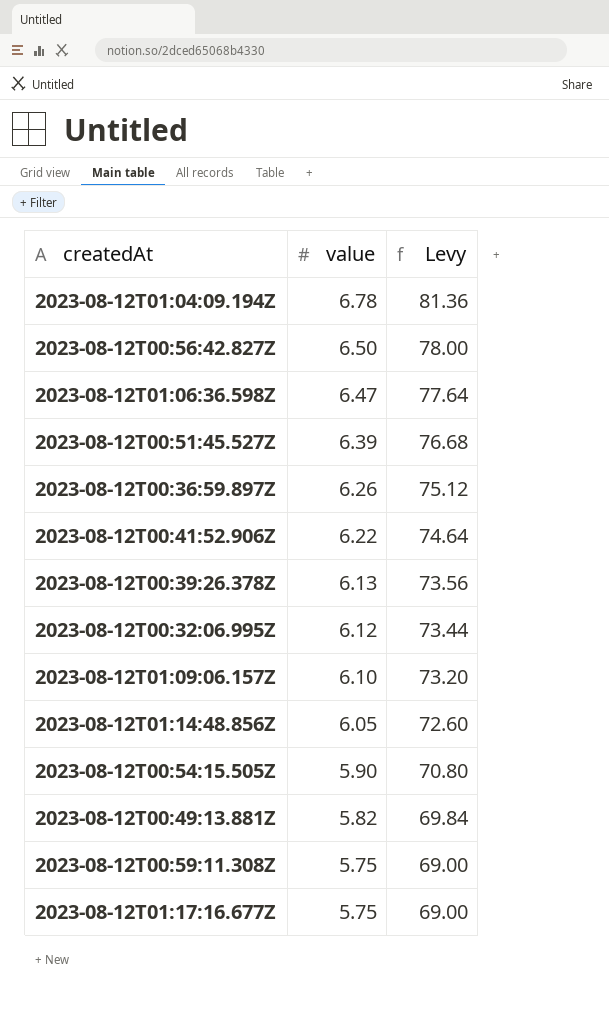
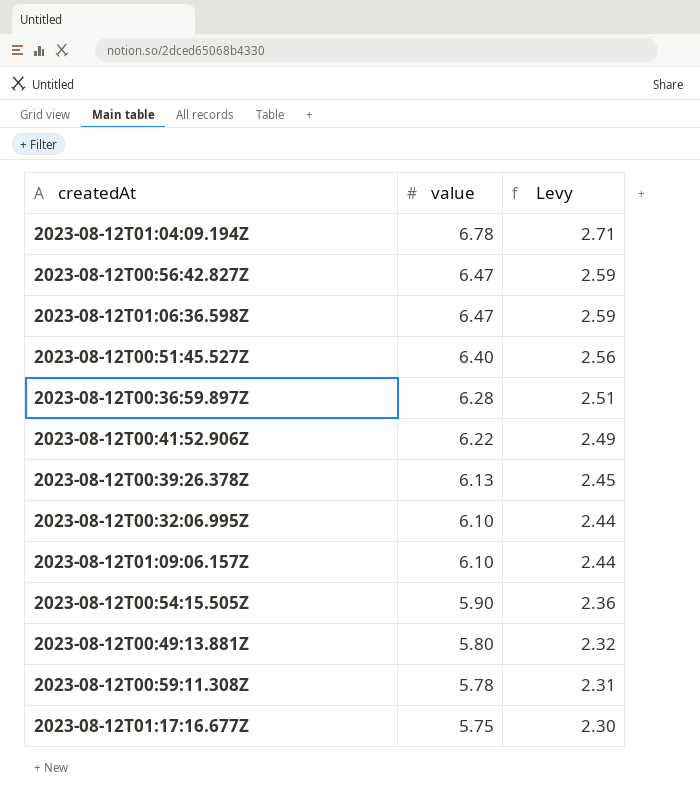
column Levy | formula: [value] * 12 -> [value] * 0.4
row 2023-08-12T01:14:48.856Z: 6.05 | 72.60 -> none
2023-08-12T00:56:42.827Z | value: 6.50 -> 6.47
2023-08-12T00:51:45.527Z | value: 6.39 -> 6.40
2023-08-12T00:36:59.897Z | value: 6.26 -> 6.28
2023-08-12T00:32:06.995Z | value: 6.12 -> 6.10
2023-08-12T00:49:13.881Z | value: 5.82 -> 5.80
2023-08-12T00:59:11.308Z | value: 5.75 -> 5.78

